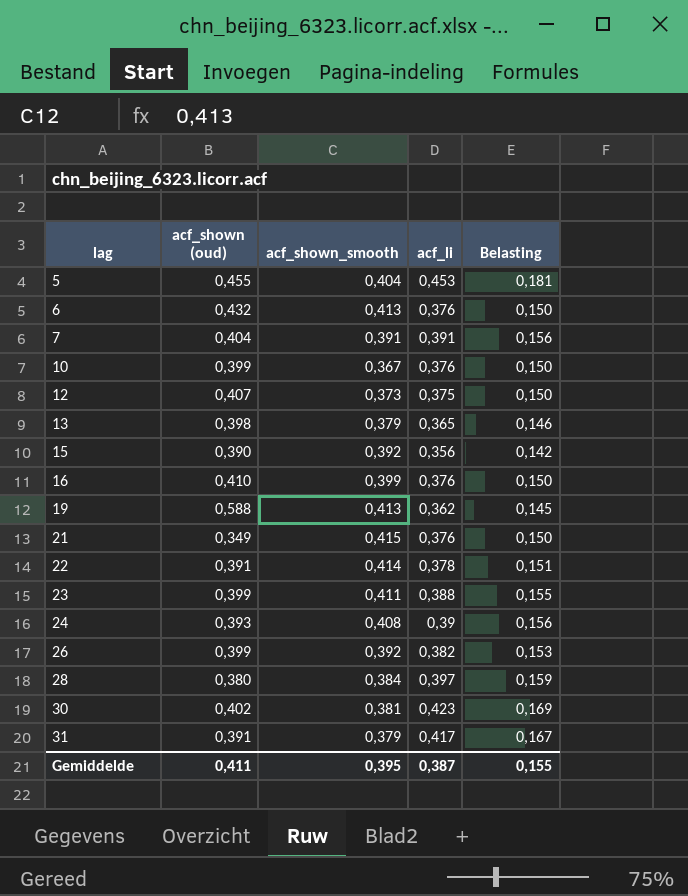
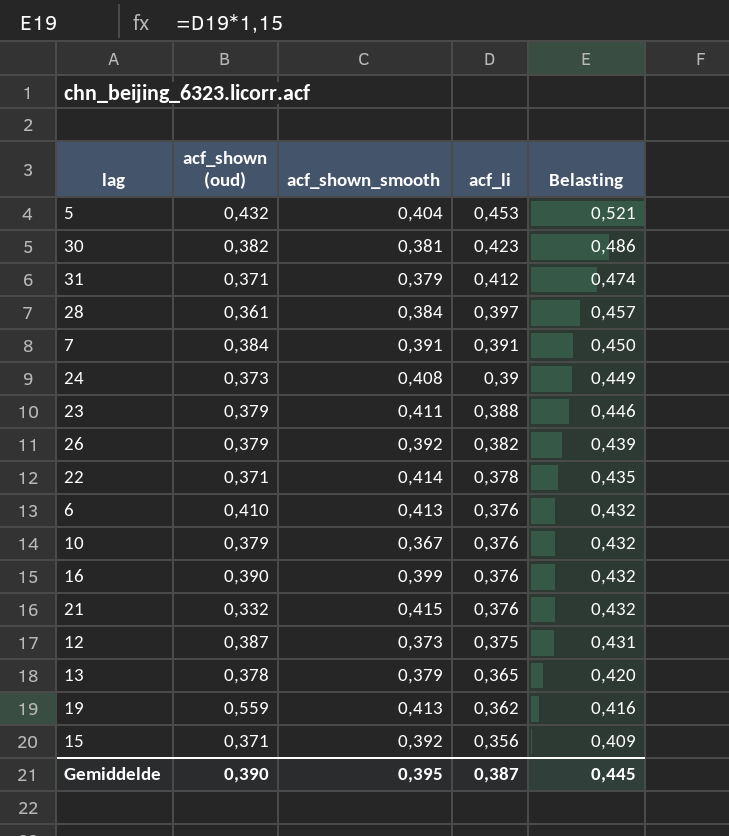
row order: lag ascending -> acf_li descending
column Belasting | formula: [acf_li] * 0,4 -> [acf_li] * 1,15
5 | acf_shown (oud): 0,455 -> 0,432
30 | acf_shown (oud): 0,402 -> 0,382
31 | acf_shown (oud): 0,391 -> 0,371
31 | acf_li: 0,417 -> 0,412
28 | acf_shown (oud): 0,380 -> 0,361
7 | acf_shown (oud): 0,404 -> 0,384
24 | acf_shown (oud): 0,393 -> 0,373
23 | acf_shown (oud): 0,399 -> 0,379
26 | acf_shown (oud): 0,399 -> 0,379
22 | acf_shown (oud): 0,391 -> 0,371
6 | acf_shown (oud): 0,432 -> 0,410
10 | acf_shown (oud): 0,399 -> 0,379
16 | acf_shown (oud): 0,410 -> 0,390
21 | acf_shown (oud): 0,349 -> 0,332
12 | acf_shown (oud): 0,407 -> 0,387
13 | acf_shown (oud): 0,398 -> 0,378
19 | acf_shown (oud): 0,588 -> 0,559
15 | acf_shown (oud): 0,390 -> 0,371
Gemiddelde | acf_shown (oud): 0,411 -> 0,390
Gemiddelde | Belasting: 0,155 -> 0,445

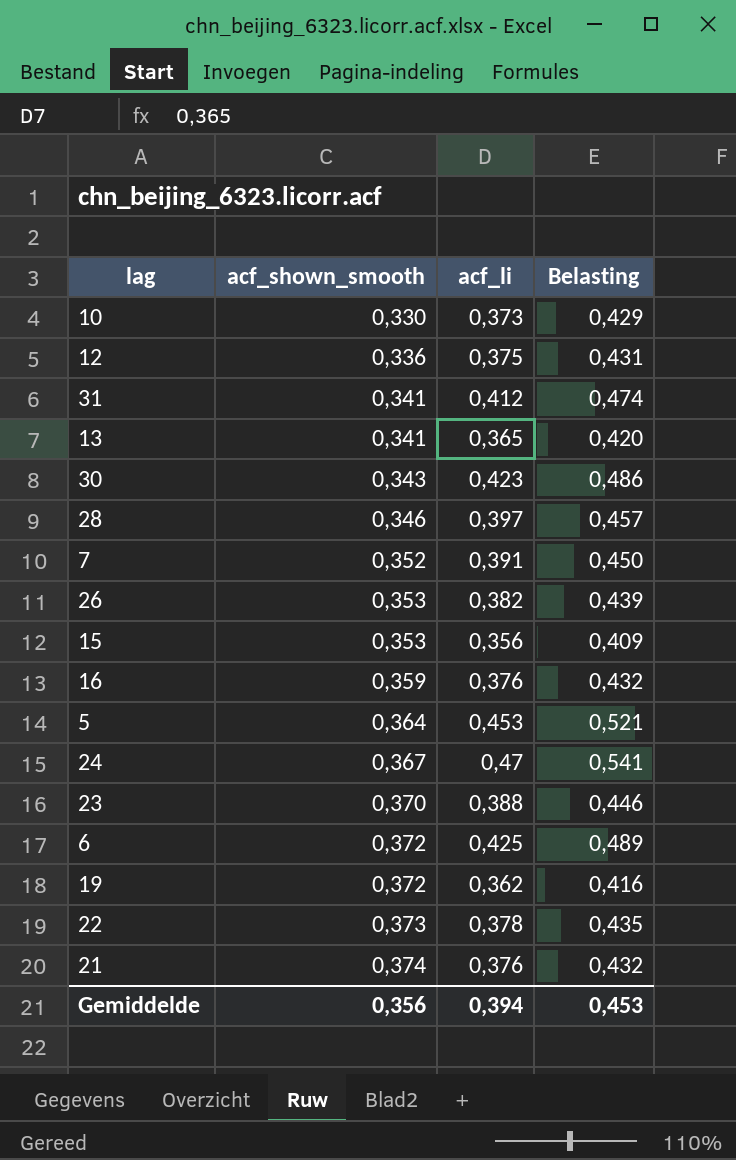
row order: acf_li descending -> acf_shown_smooth ascending
column acf_shown (oud) | position: 2 -> none
10 | acf_shown_smooth: 0,367 -> 0,330
10 | acf_li: 0,376 -> 0,373
10 | Belasting: 0,432 -> 0,429
12 | acf_shown_smooth: 0,373 -> 0,336
31 | acf_shown_smooth: 0,379 -> 0,341
13 | acf_shown_smooth: 0,379 -> 0,341
30 | acf_shown_smooth: 0,381 -> 0,343
28 | acf_shown_smooth: 0,384 -> 0,346
7 | acf_shown_smooth: 0,391 -> 0,352
26 | acf_shown_smooth: 0,392 -> 0,353
15 | acf_shown_smooth: 0,392 -> 0,353
16 | acf_shown_smooth: 0,399 -> 0,359
5 | acf_shown_smooth: 0,404 -> 0,364
24 | acf_shown_smooth: 0,408 -> 0,367
24 | acf_li: 0,39 -> 0,47
24 | Belasting: 0,449 -> 0,541
23 | acf_shown_smooth: 0,411 -> 0,370
6 | acf_shown_smooth: 0,413 -> 0,372
6 | acf_li: 0,376 -> 0,425
6 | Belasting: 0,432 -> 0,489
19 | acf_shown_smooth: 0,413 -> 0,372
22 | acf_shown_smooth: 0,414 -> 0,373
21 | acf_shown_smooth: 0,415 -> 0,374
Gemiddelde | acf_shown_smooth: 0,395 -> 0,356
Gemiddelde | acf_li: 0,387 -> 0,394
Gemiddelde | Belasting: 0,445 -> 0,453

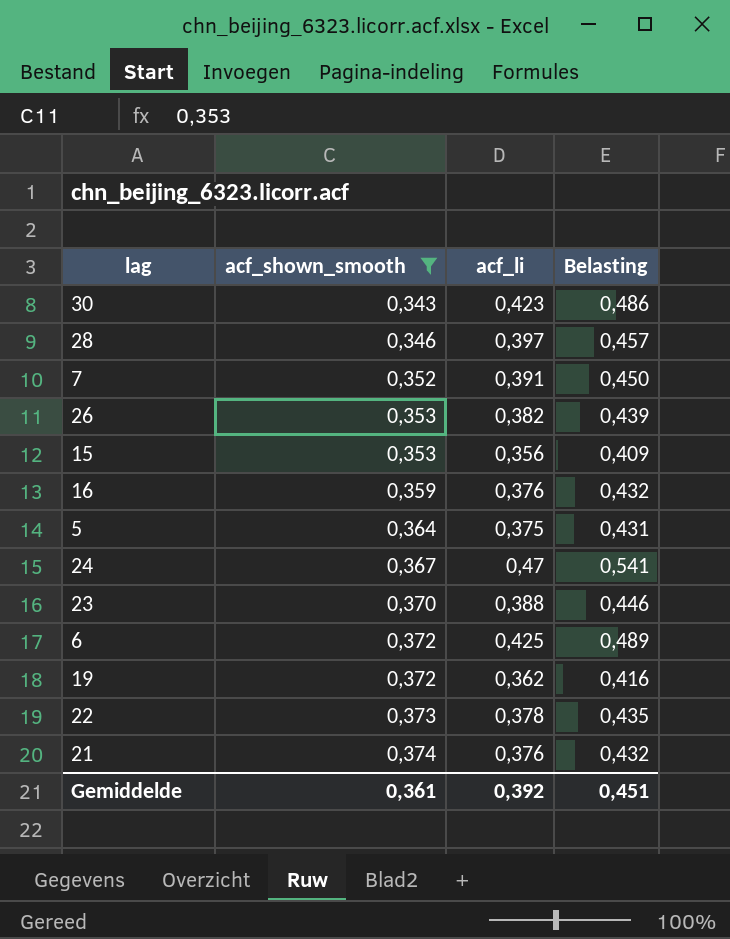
filter: none -> acf_shown_smooth >= 0,343
5 | acf_li: 0,453 -> 0,375
5 | Belasting: 0,521 -> 0,431
Gemiddelde | acf_shown_smooth: 0,356 -> 0,361
Gemiddelde | acf_li: 0,394 -> 0,392
Gemiddelde | Belasting: 0,453 -> 0,451

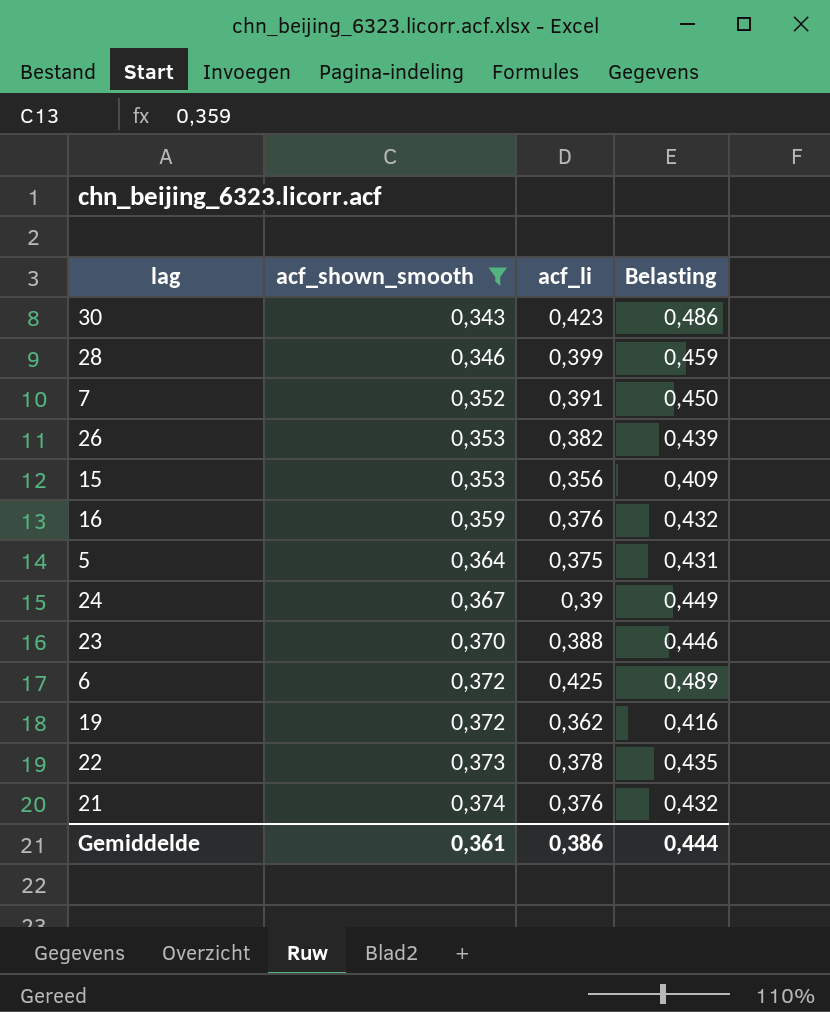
28 | acf_li: 0,397 -> 0,399
28 | Belasting: 0,457 -> 0,459
24 | acf_li: 0,47 -> 0,39
24 | Belasting: 0,541 -> 0,449
Gemiddelde | acf_li: 0,392 -> 0,386
Gemiddelde | Belasting: 0,451 -> 0,444

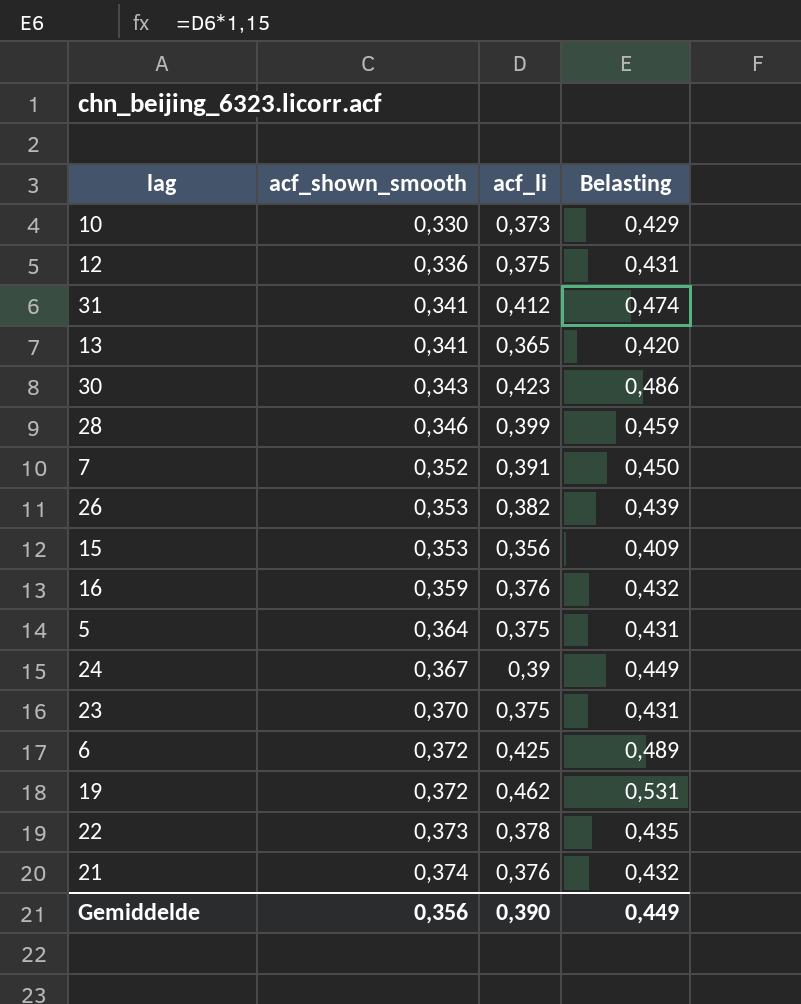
filter: acf_shown_smooth >= 0,343 -> none
23 | acf_li: 0,388 -> 0,375
23 | Belasting: 0,446 -> 0,431
19 | acf_li: 0,362 -> 0,462
19 | Belasting: 0,416 -> 0,531
Gemiddelde | acf_shown_smooth: 0,361 -> 0,356
Gemiddelde | acf_li: 0,386 -> 0,390
Gemiddelde | Belasting: 0,444 -> 0,449

